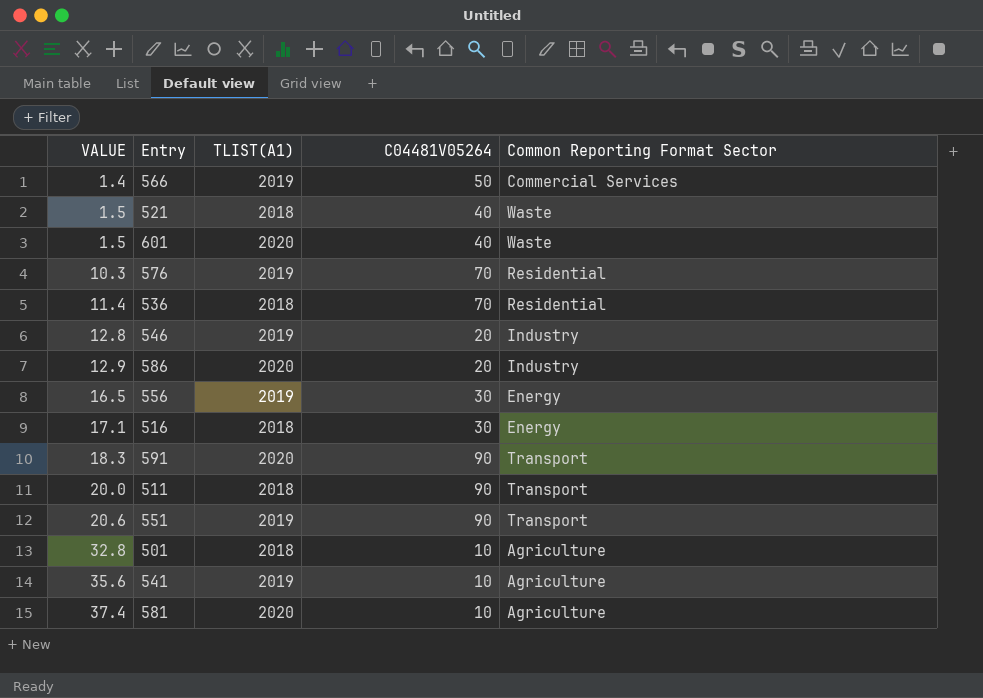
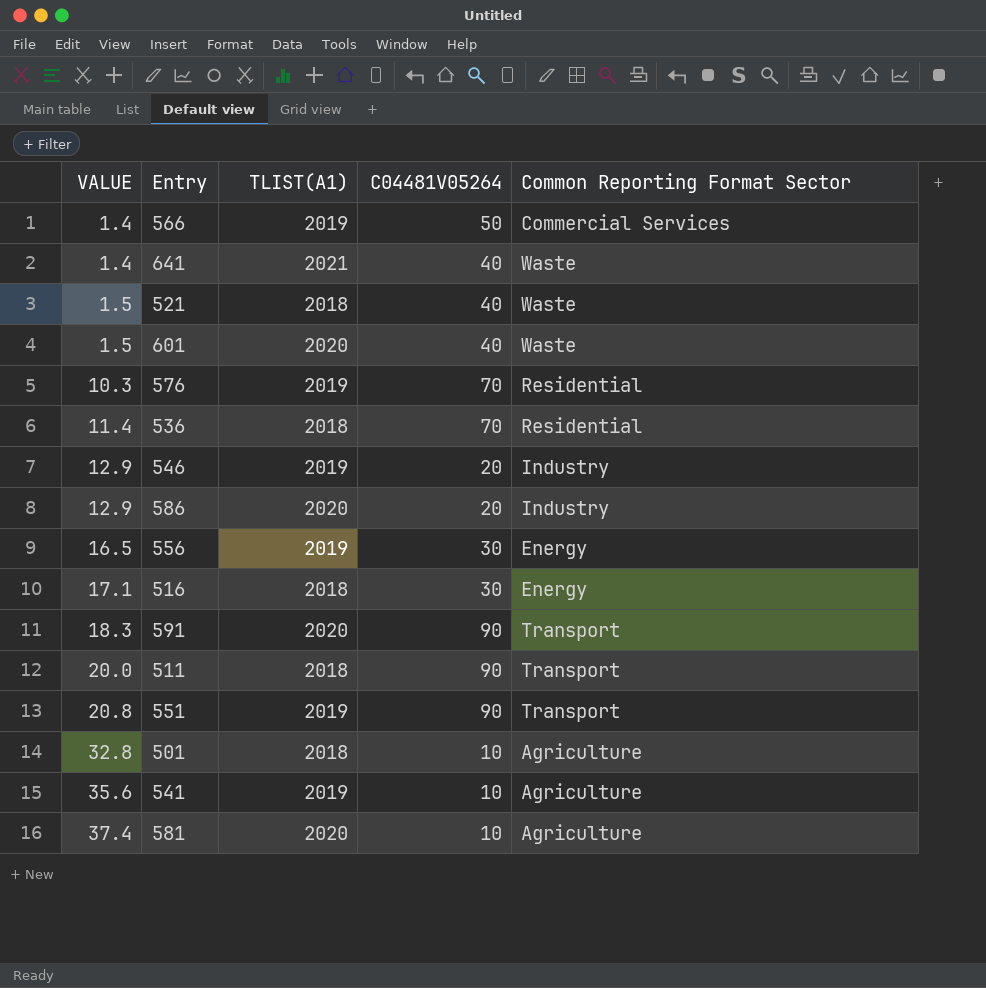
row 641: none -> 1.4 | 2021 | 40 | Waste
546 | VALUE: 12.8 -> 12.9
551 | VALUE: 20.6 -> 20.8

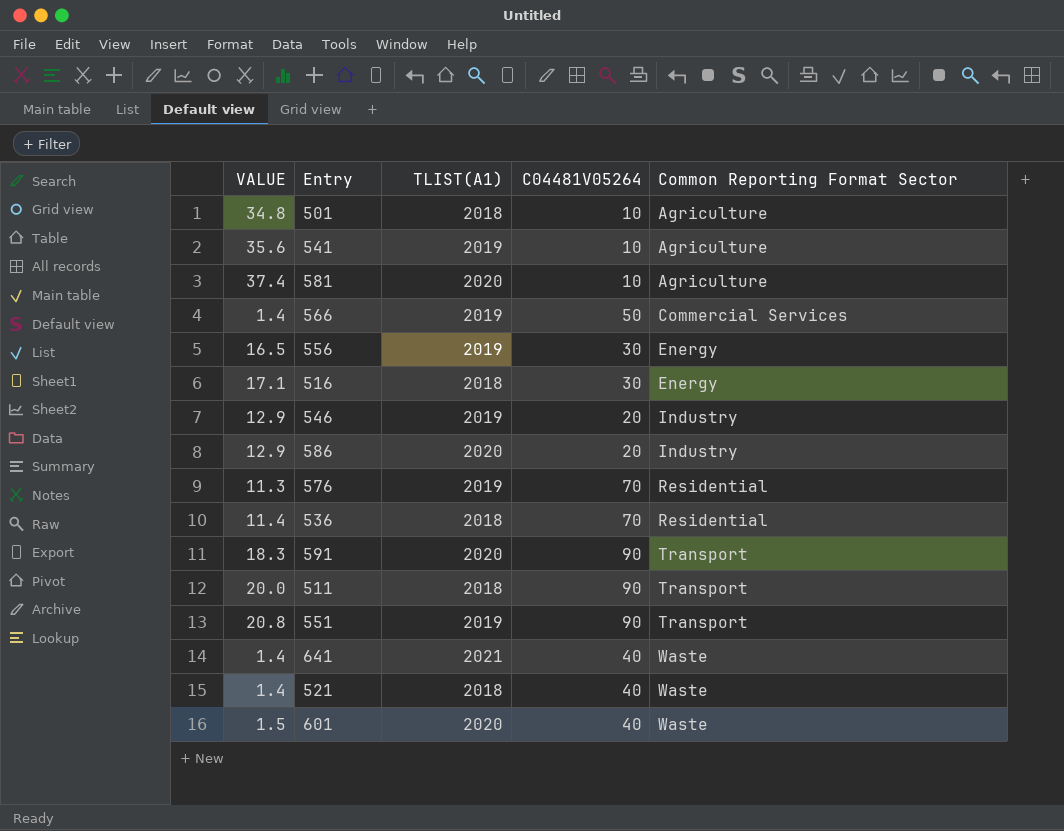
row order: VALUE ascending -> Common Reporting Format Sector ascending
501 | VALUE: 32.8 -> 34.8
576 | VALUE: 10.3 -> 11.3
521 | VALUE: 1.5 -> 1.4

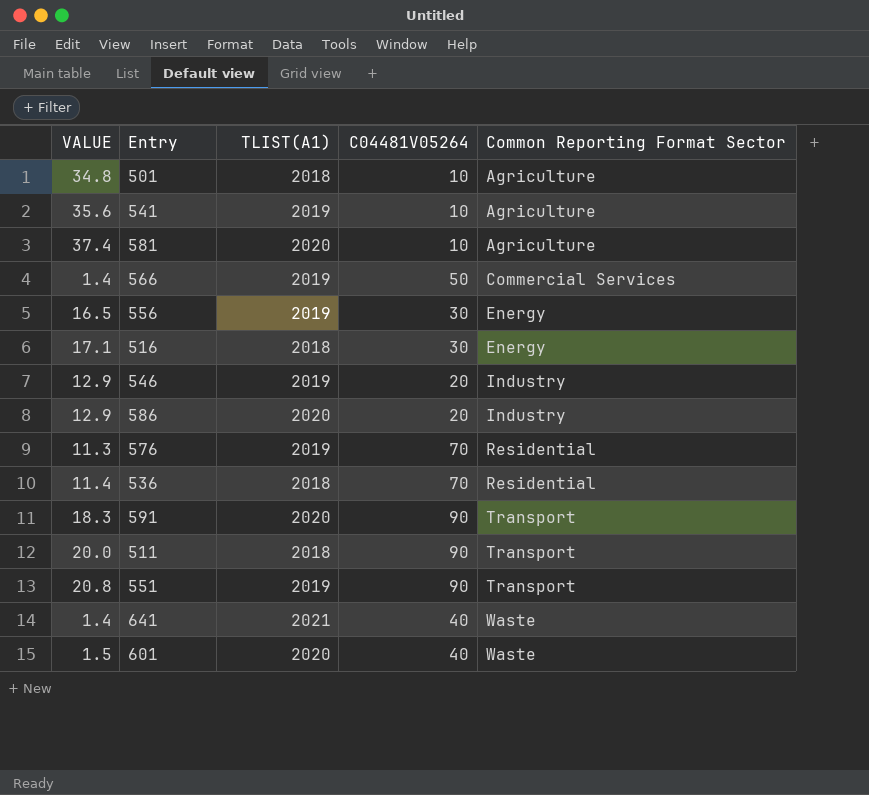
row 521: 1.4 | 2018 | 40 | Waste -> none

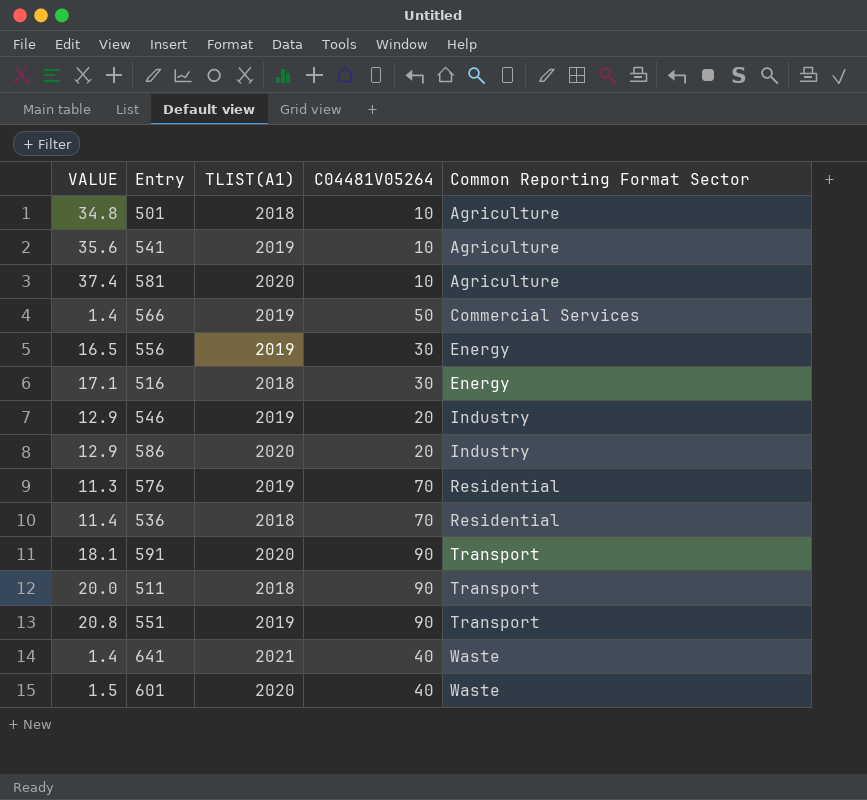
591 | VALUE: 18.3 -> 18.1

